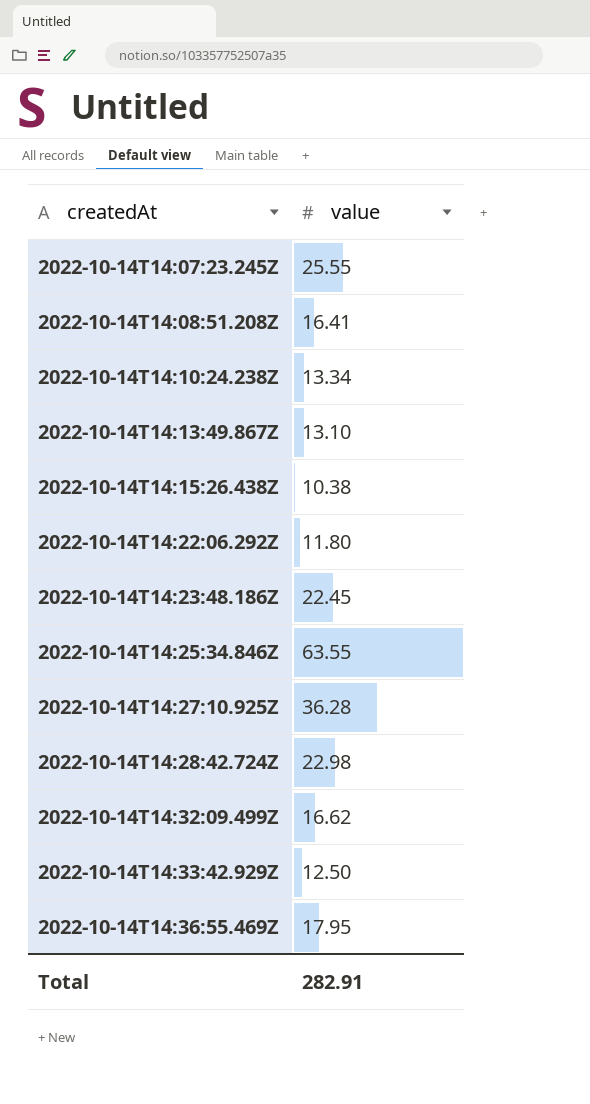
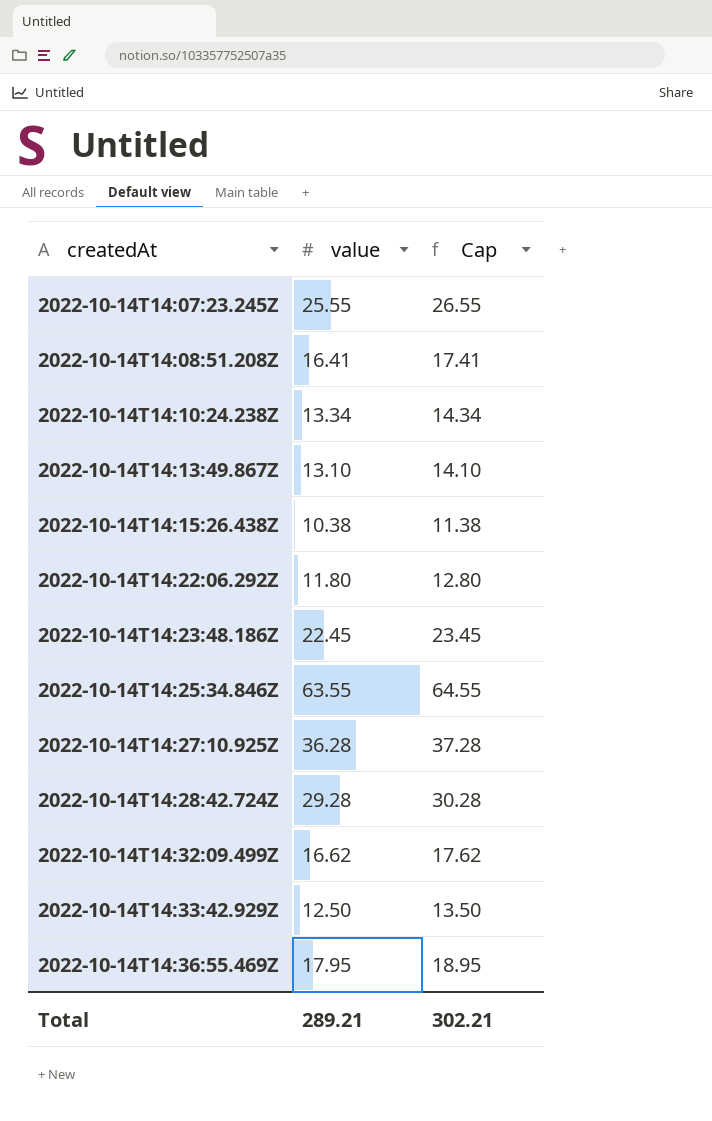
column Cap | formula: none -> [value] + 1
2022-10-14T14:28:42.724Z | value: 22.98 -> 29.28
Total | value: 282.91 -> 289.21

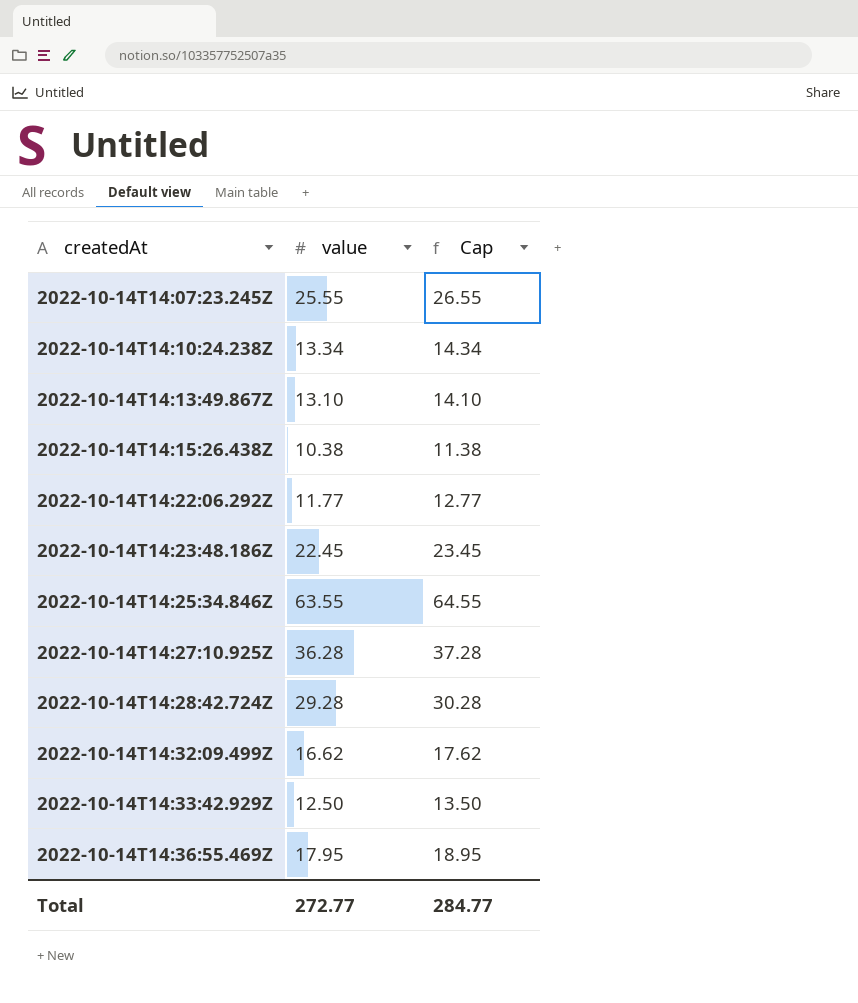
row 2022-10-14T14:08:51.208Z: 16.41 | 17.41 -> none
2022-10-14T14:22:06.292Z | value: 11.80 -> 11.77
2022-10-14T14:22:06.292Z | Cap: 12.80 -> 12.77
Total | value: 289.21 -> 272.77
Total | Cap: 302.21 -> 284.77

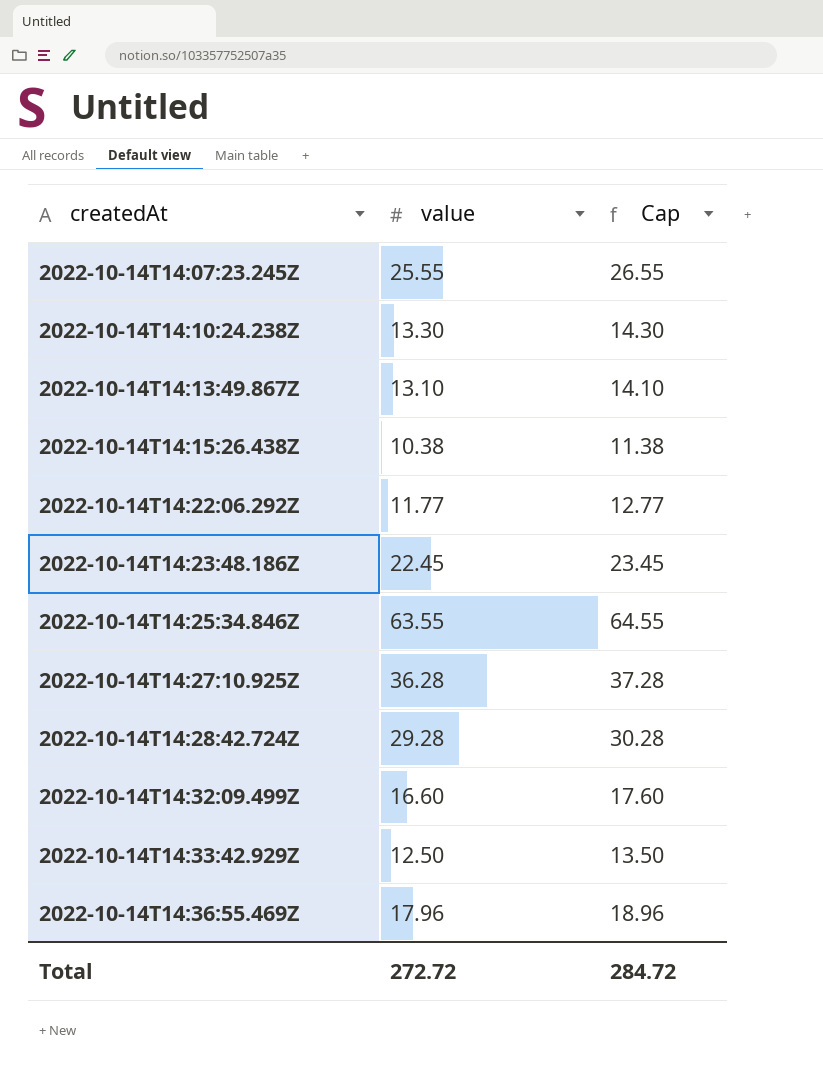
2022-10-14T14:10:24.238Z | value: 13.34 -> 13.30
2022-10-14T14:10:24.238Z | Cap: 14.34 -> 14.30
2022-10-14T14:32:09.499Z | value: 16.62 -> 16.60
2022-10-14T14:32:09.499Z | Cap: 17.62 -> 17.60
2022-10-14T14:36:55.469Z | value: 17.95 -> 17.96
2022-10-14T14:36:55.469Z | Cap: 18.95 -> 18.96
Total | value: 272.77 -> 272.72
Total | Cap: 284.77 -> 284.72

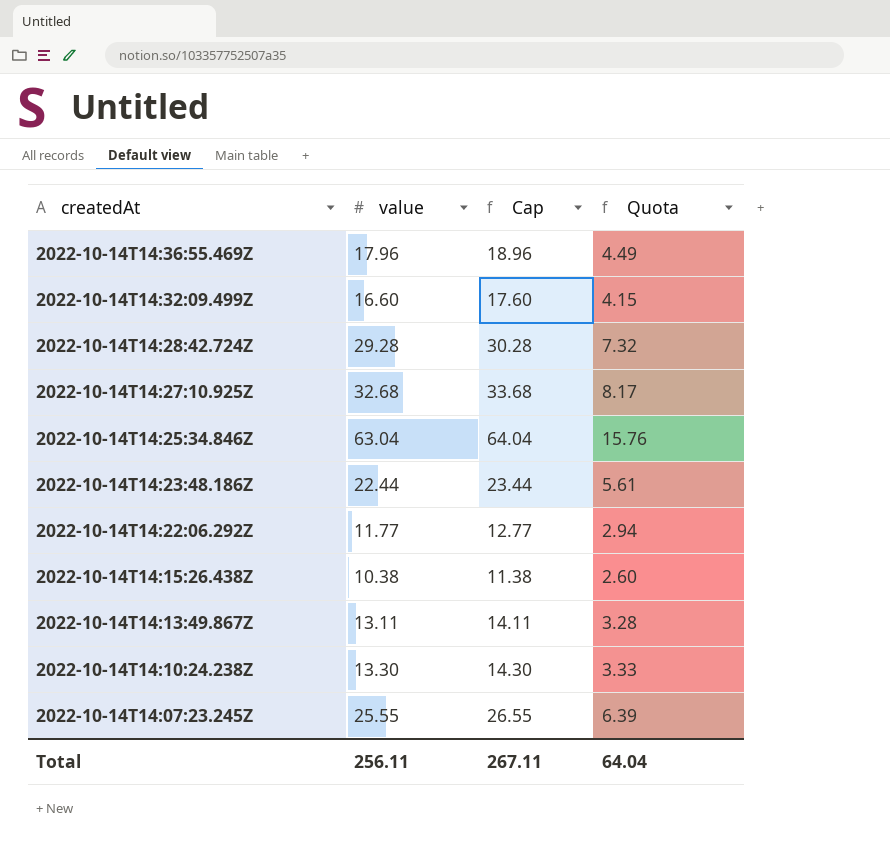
row order: createdAt ascending -> createdAt descending
column Quota | formula: none -> [value] * 0.25
row 2022-10-14T14:33:42.929Z: 12.50 | 13.50 -> none
2022-10-14T14:27:10.925Z | value: 36.28 -> 32.68
2022-10-14T14:27:10.925Z | Cap: 37.28 -> 33.68
2022-10-14T14:25:34.846Z | value: 63.55 -> 63.04
2022-10-14T14:25:34.846Z | Cap: 64.55 -> 64.04
2022-10-14T14:23:48.186Z | value: 22.45 -> 22.44
2022-10-14T14:23:48.186Z | Cap: 23.45 -> 23.44
2022-10-14T14:13:49.867Z | value: 13.10 -> 13.11
2022-10-14T14:13:49.867Z | Cap: 14.10 -> 14.11
Total | value: 272.72 -> 256.11
Total | Cap: 284.72 -> 267.11

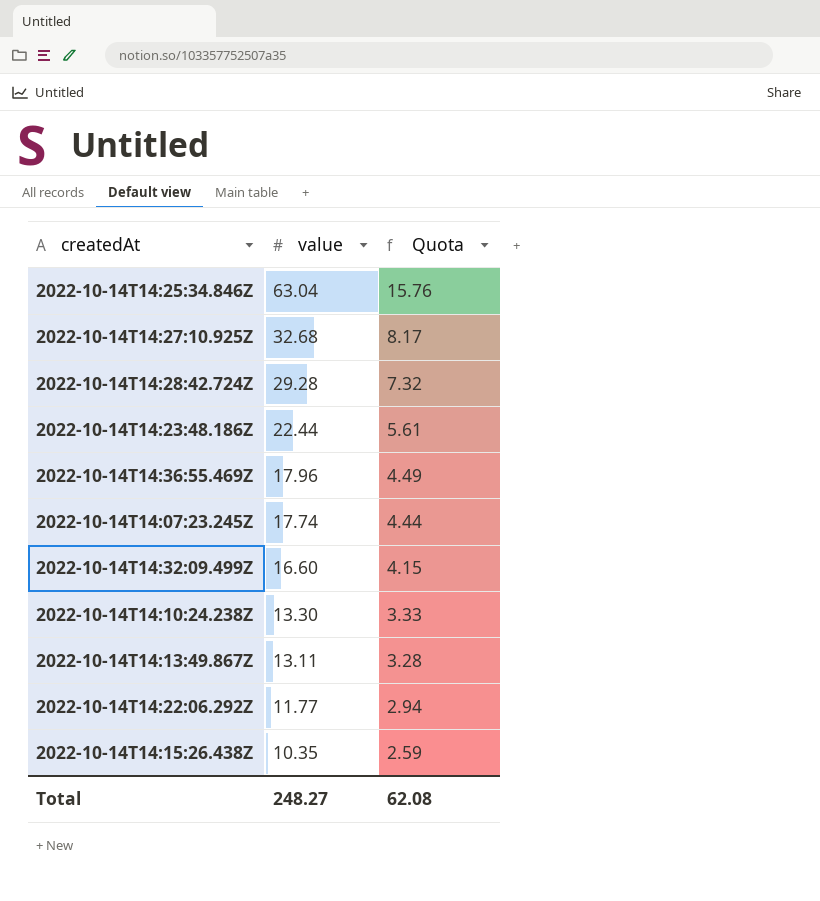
row order: createdAt descending -> value descending
column Cap | formula: [value] + 1 -> none
2022-10-14T14:07:23.245Z | value: 25.55 -> 17.74
2022-10-14T14:07:23.245Z | Quota: 6.39 -> 4.44
2022-10-14T14:15:26.438Z | value: 10.38 -> 10.35
2022-10-14T14:15:26.438Z | Quota: 2.60 -> 2.59
Total | value: 256.11 -> 248.27
Total | Quota: 64.04 -> 62.08

